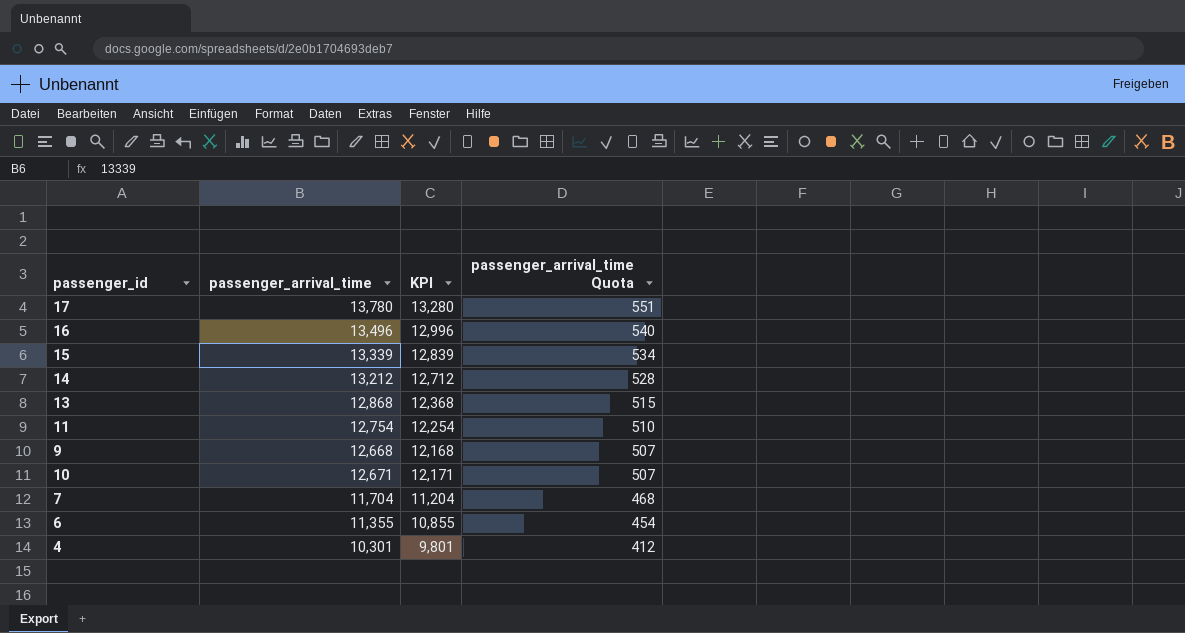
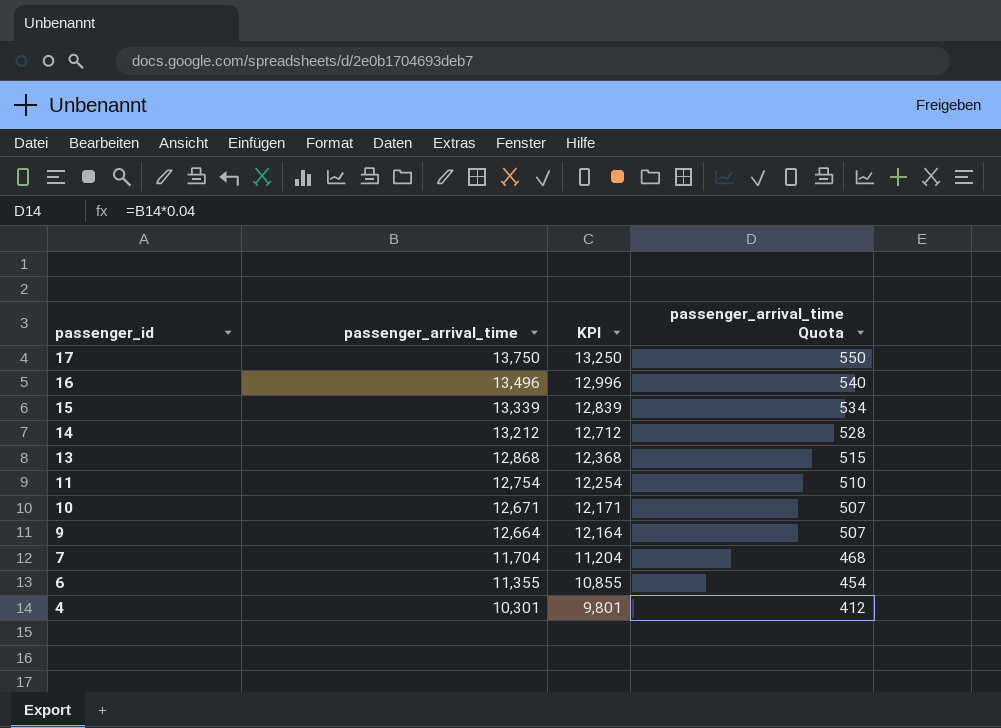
row order: passenger_arrival_time Quota descending -> passenger_id descending
17 | passenger_arrival_time: 13,780 -> 13,750
17 | KPI: 13,280 -> 13,250
17 | passenger_arrival_time Quota: 551 -> 550
9 | passenger_arrival_time: 12,668 -> 12,664
9 | KPI: 12,168 -> 12,164

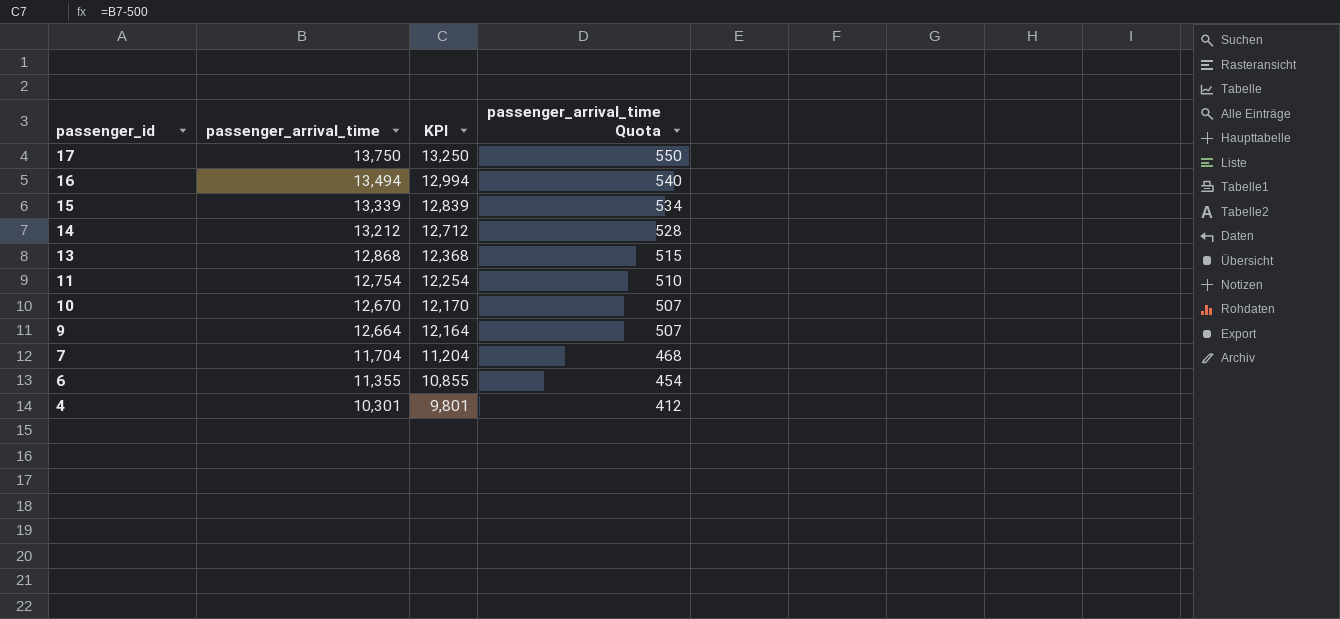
16 | passenger_arrival_time: 13,496 -> 13,494
16 | KPI: 12,996 -> 12,994
10 | passenger_arrival_time: 12,671 -> 12,670
10 | KPI: 12,171 -> 12,170

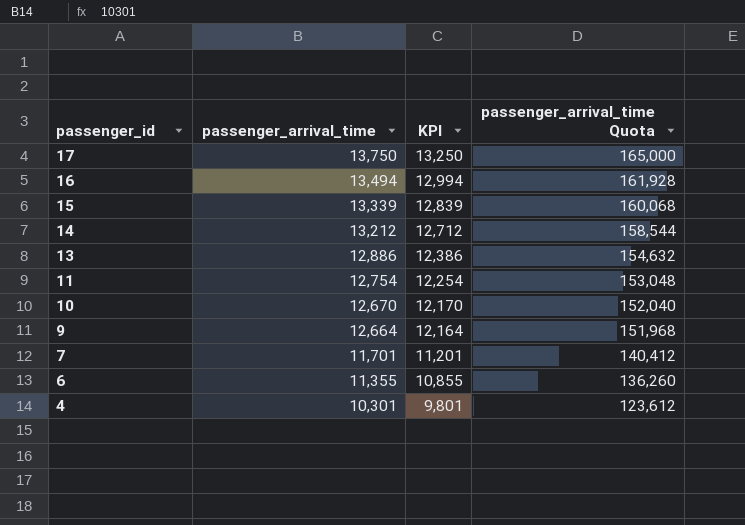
column passenger_arrival_time Quota | formula: [passenger_arrival_time] * 0.04 -> [passenger_arrival_time] * 12
13 | passenger_arrival_time: 12,868 -> 12,886
13 | KPI: 12,368 -> 12,386
7 | passenger_arrival_time: 11,704 -> 11,701
7 | KPI: 11,204 -> 11,201

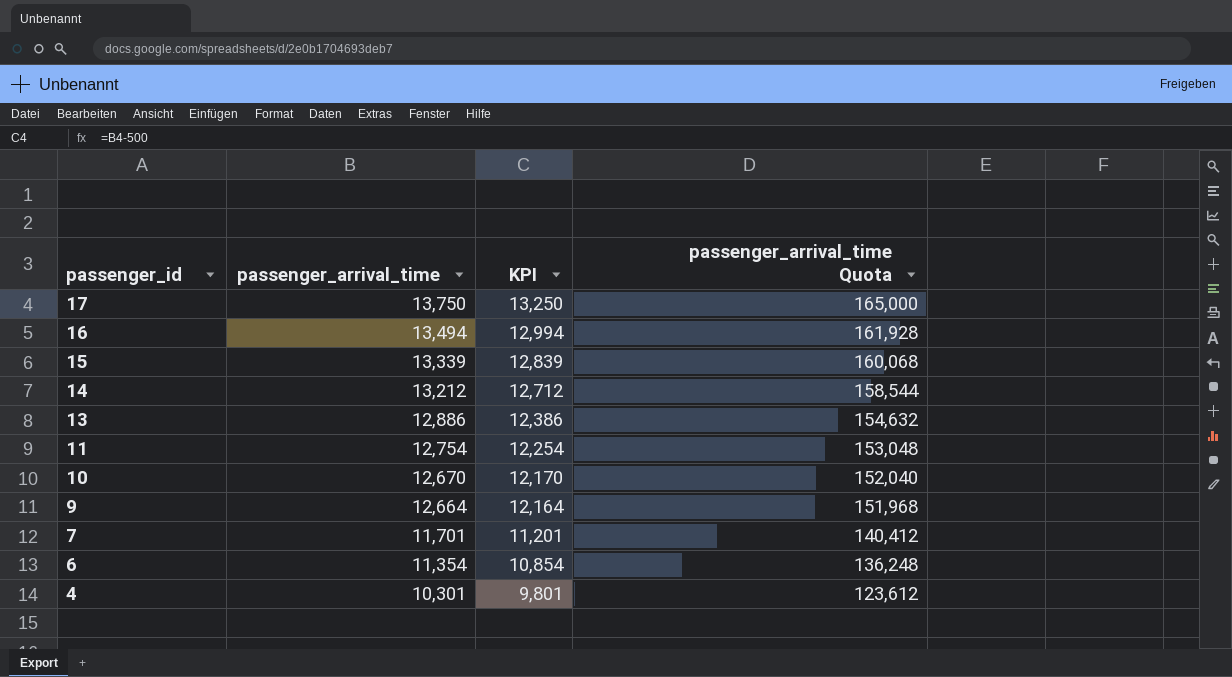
6 | passenger_arrival_time: 11,355 -> 11,354
6 | KPI: 10,855 -> 10,854
6 | passenger_arrival_time Quota: 136,260 -> 136,248

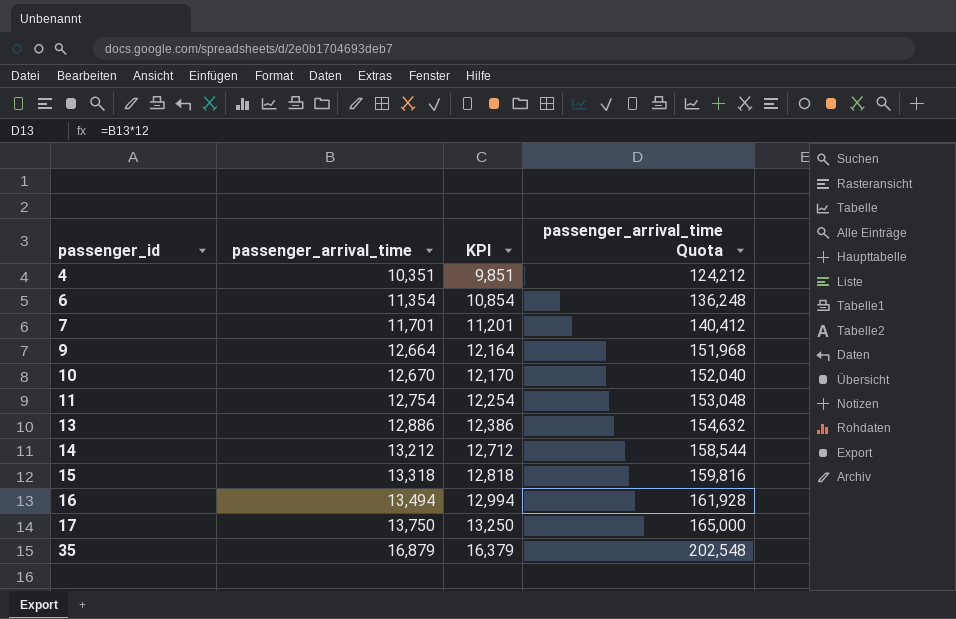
row order: passenger_id descending -> passenger_id ascending
4 | passenger_arrival_time: 10,301 -> 10,351
4 | KPI: 9,801 -> 9,851
4 | passenger_arrival_time Quota: 123,612 -> 124,212
15 | passenger_arrival_time: 13,339 -> 13,318
15 | KPI: 12,839 -> 12,818
15 | passenger_arrival_time Quota: 160,068 -> 159,816
row 35: none -> 16,879 | 16,379 | 202,548

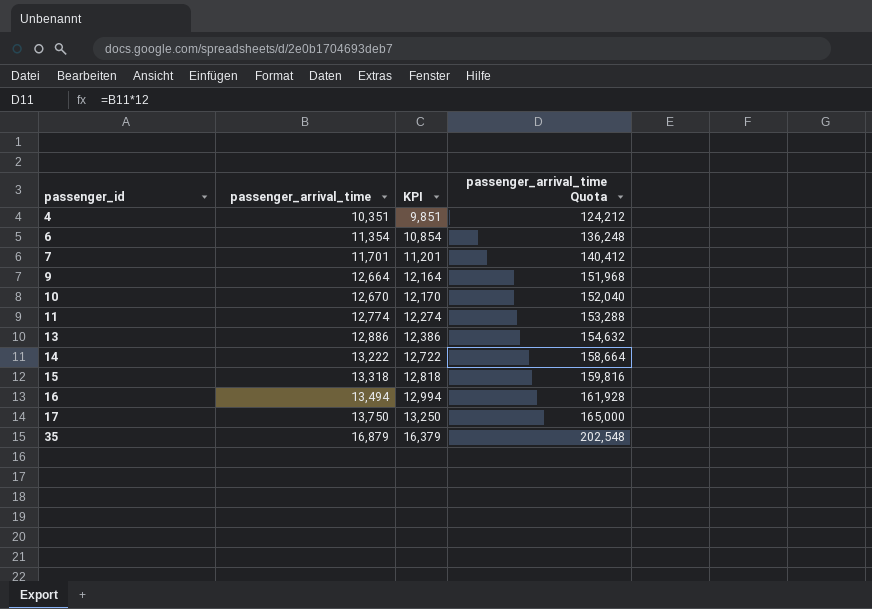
11 | passenger_arrival_time: 12,754 -> 12,774
11 | KPI: 12,254 -> 12,274
11 | passenger_arrival_time Quota: 153,048 -> 153,288
14 | passenger_arrival_time: 13,212 -> 13,222
14 | KPI: 12,712 -> 12,722
14 | passenger_arrival_time Quota: 158,544 -> 158,664

